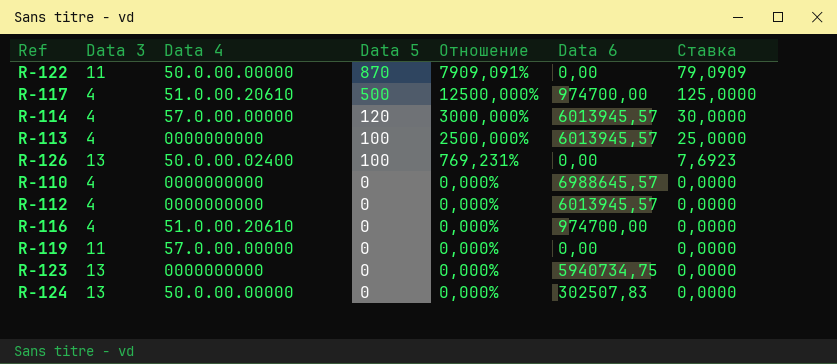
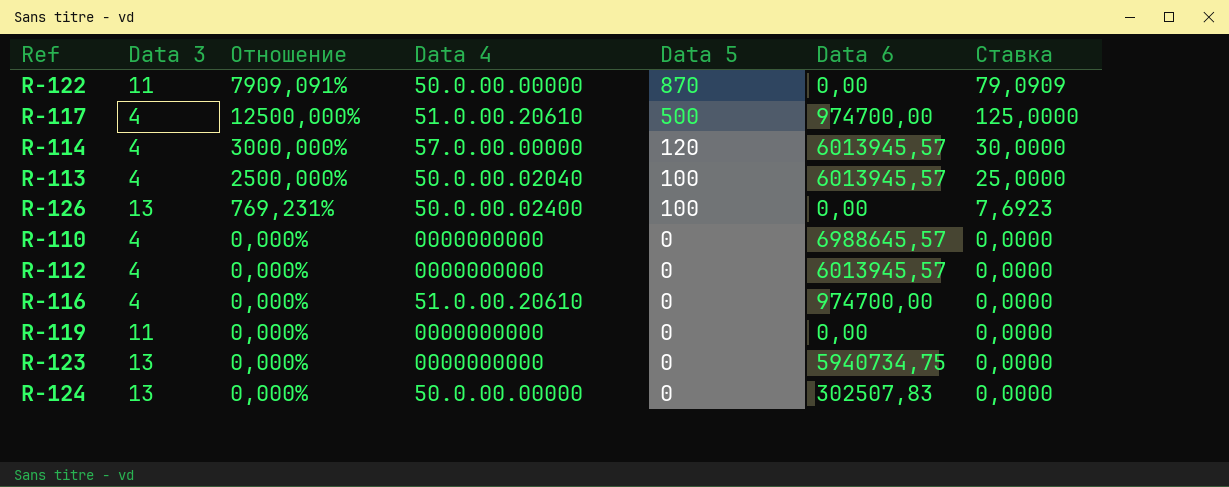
column Отношение | position: 5 -> 3
R-113 | Data 4: 0000000000 -> 50.0.00.02040
R-119 | Data 4: 57.0.00.00000 -> 0000000000

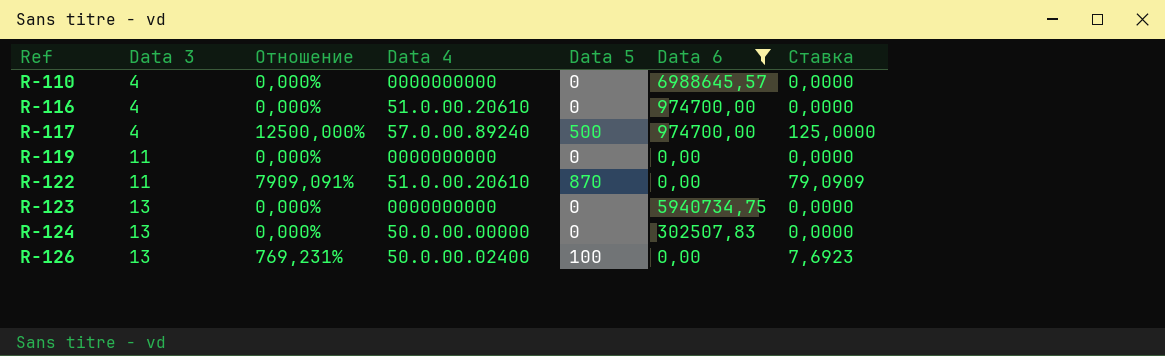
filter: none -> Data 6 != 6013945,57
row order: Data 5 descending -> Ref ascending
R-117 | Data 4: 51.0.00.20610 -> 57.0.00.89240
R-122 | Data 4: 50.0.00.00000 -> 51.0.00.20610

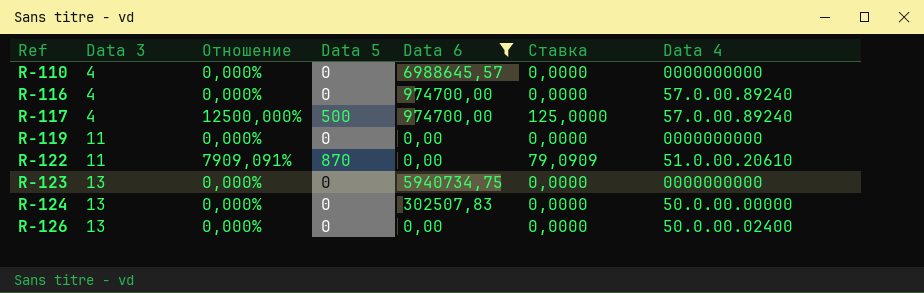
column Data 4 | position: 4 -> 7
R-116 | Data 4: 51.0.00.20610 -> 57.0.00.89240
R-126 | Отношение: 769,231% -> 0,000%
R-126 | Data 5: 100 -> 0
R-126 | Ставка: 7,6923 -> 0,0000

